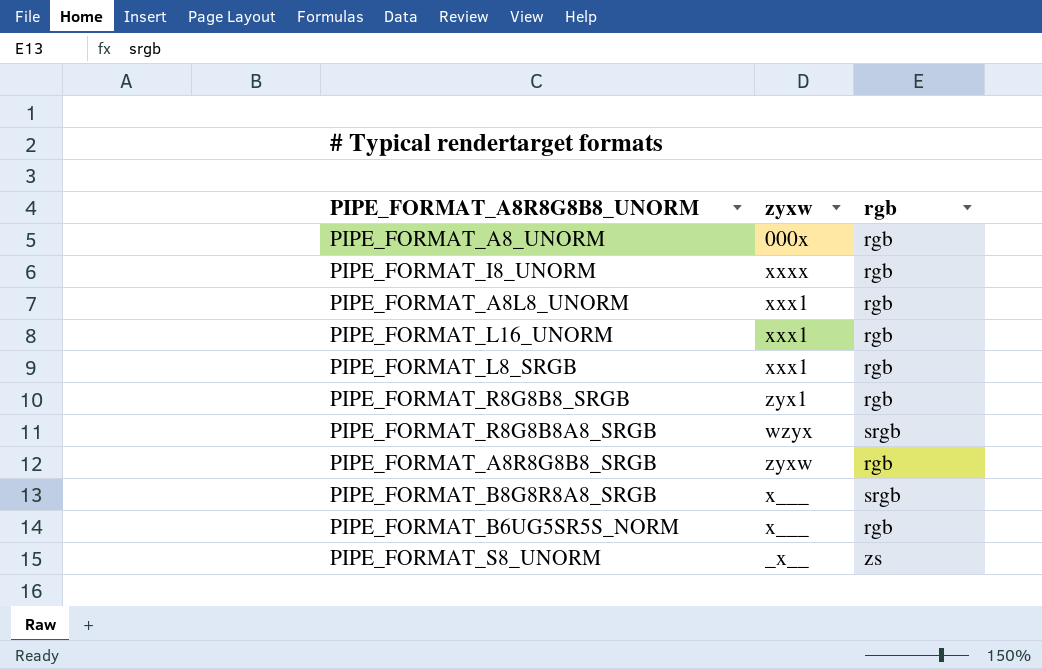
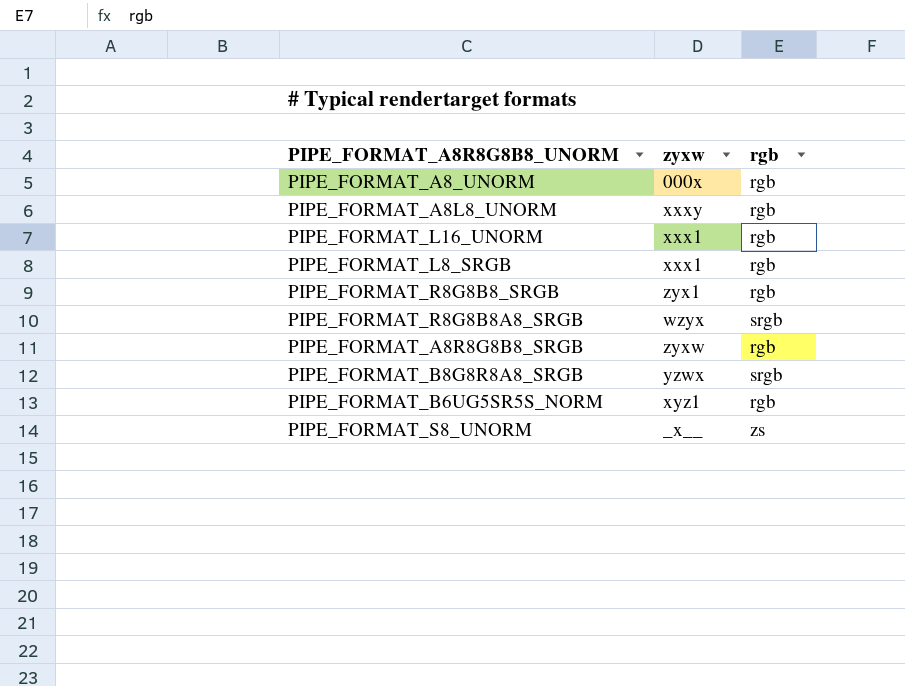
row PIPE_FORMAT_I8_UNORM: xxxx | rgb -> none
PIPE_FORMAT_A8L8_UNORM | zyxw: xxx1 -> xxxy
PIPE_FORMAT_B8G8R8A8_SRGB | zyxw: x___ -> yzwx
PIPE_FORMAT_B6UG5SR5S_NORM | zyxw: x___ -> xyz1

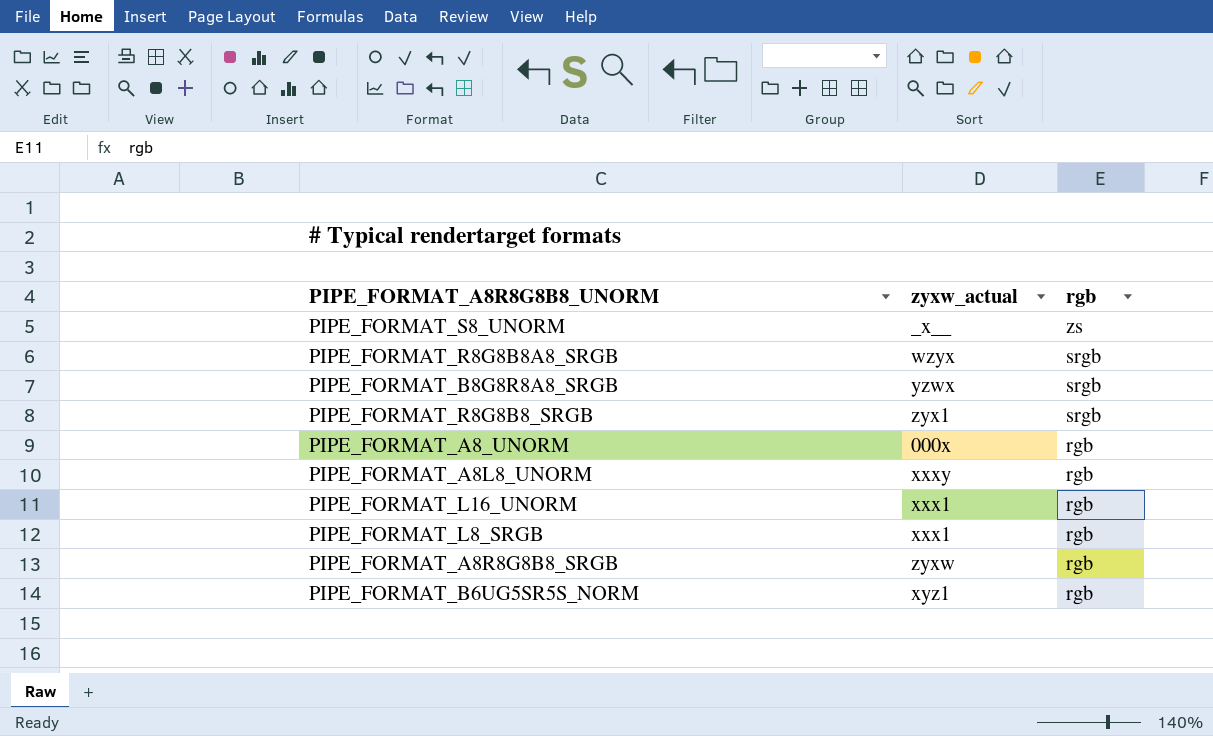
row order: none -> rgb descending
column name: zyxw -> zyxw_actual
PIPE_FORMAT_R8G8B8_SRGB | rgb: rgb -> srgb

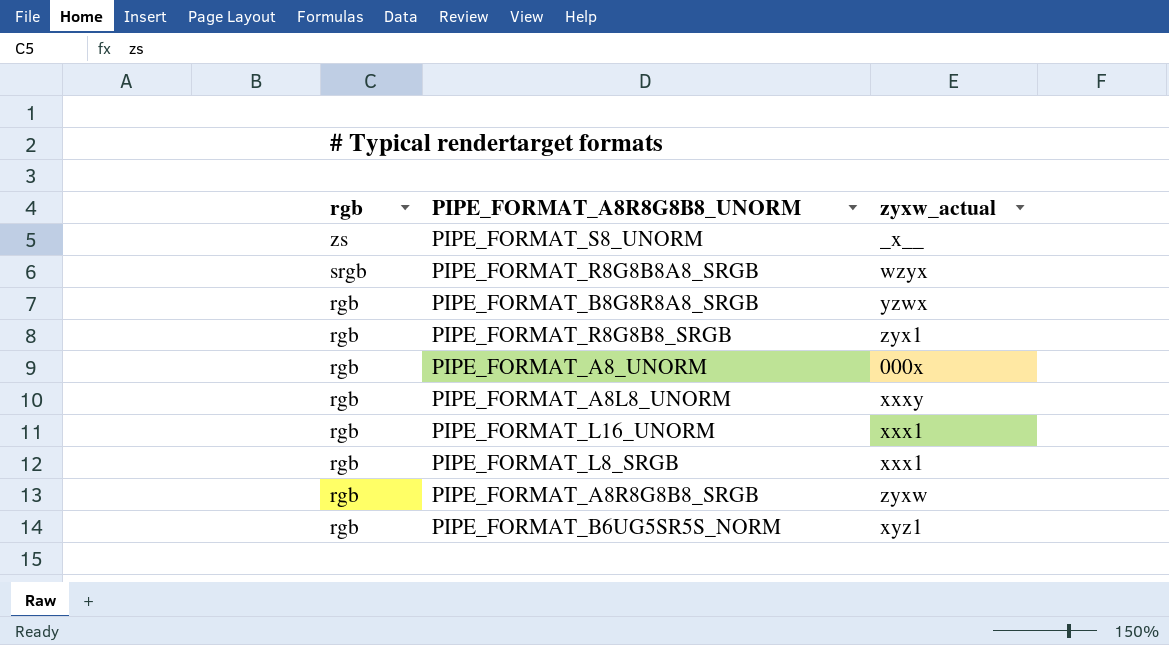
column rgb | position: 3 -> 1
PIPE_FORMAT_B8G8R8A8_SRGB | rgb: srgb -> rgb
PIPE_FORMAT_R8G8B8_SRGB | rgb: srgb -> rgb

